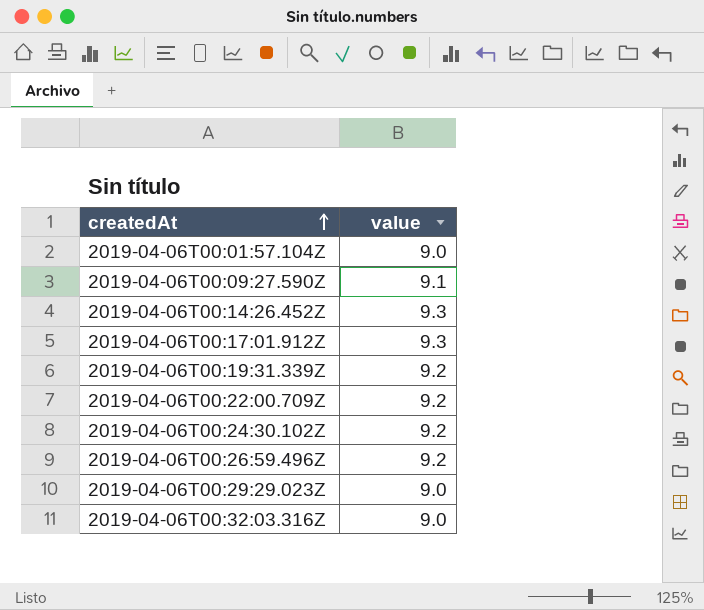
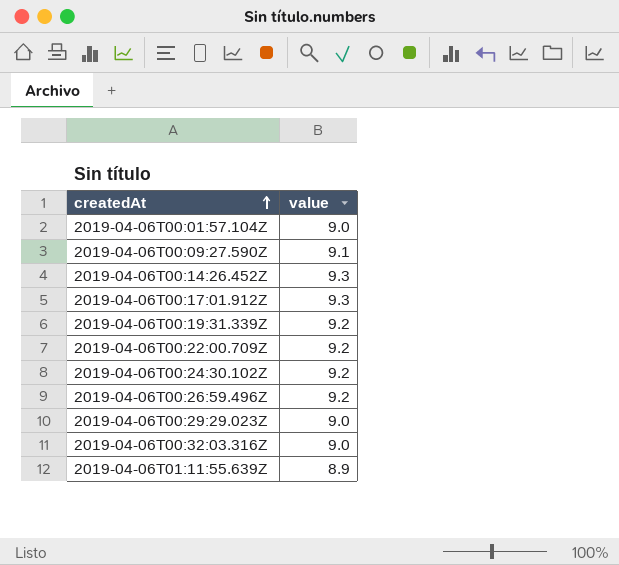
row 2019-04-06T01:11:55.639Z: none -> 8.9

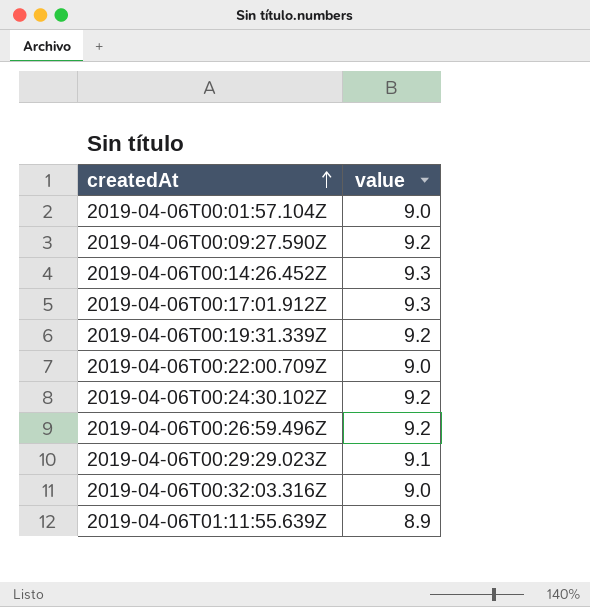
2019-04-06T00:09:27.590Z | value: 9.1 -> 9.2
2019-04-06T00:22:00.709Z | value: 9.2 -> 9.0
2019-04-06T00:29:29.023Z | value: 9.0 -> 9.1

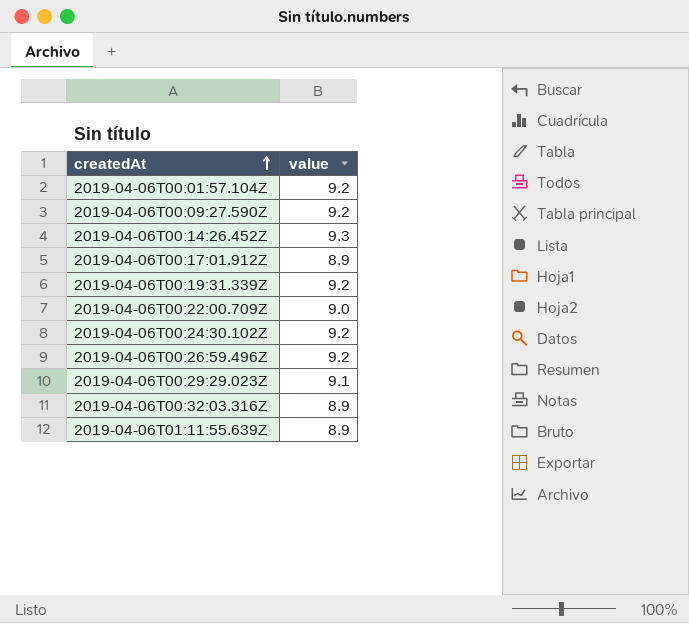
2019-04-06T00:01:57.104Z | value: 9.0 -> 9.2
2019-04-06T00:17:01.912Z | value: 9.3 -> 8.9
2019-04-06T00:32:03.316Z | value: 9.0 -> 8.9

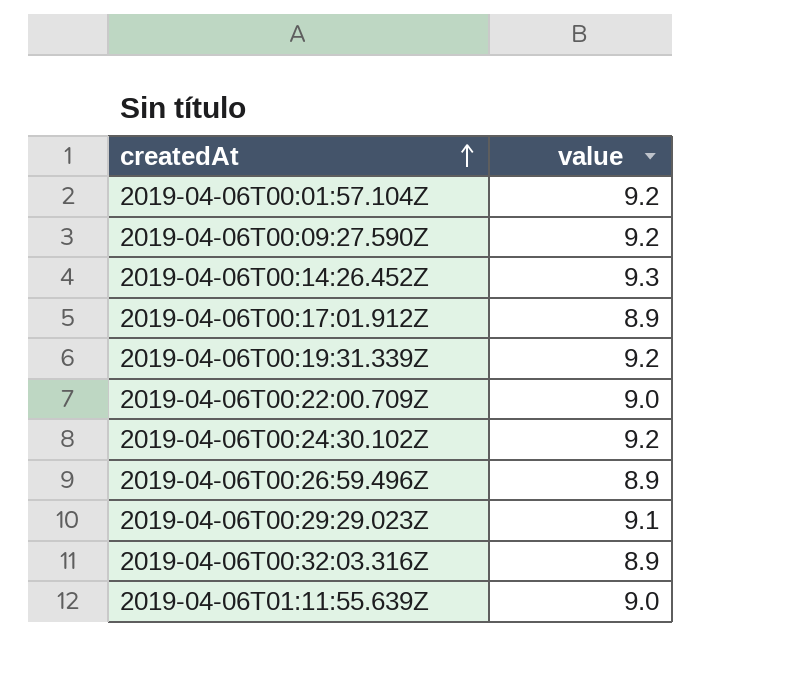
2019-04-06T00:26:59.496Z | value: 9.2 -> 8.9
2019-04-06T01:11:55.639Z | value: 8.9 -> 9.0

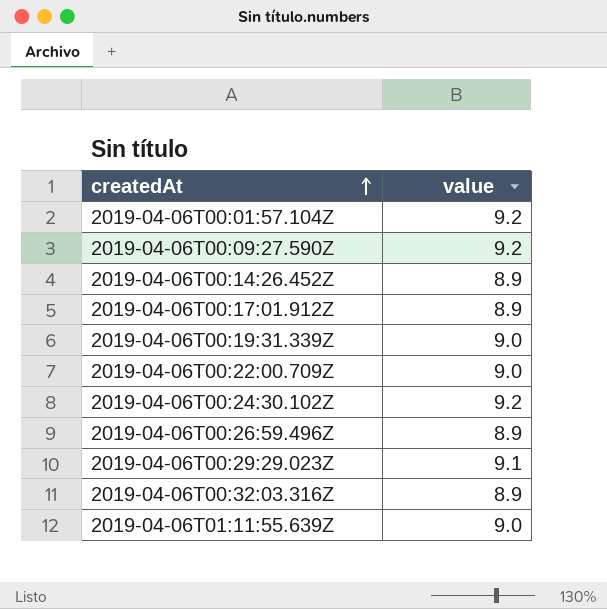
2019-04-06T00:14:26.452Z | value: 9.3 -> 8.9
2019-04-06T00:19:31.339Z | value: 9.2 -> 9.0

